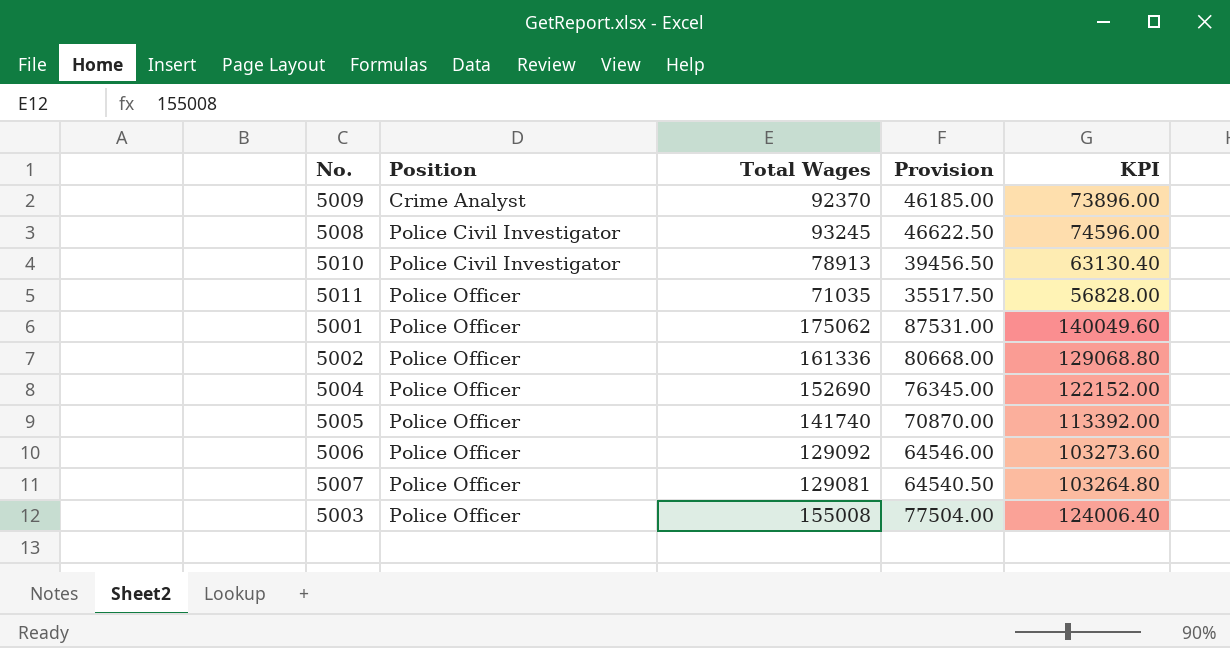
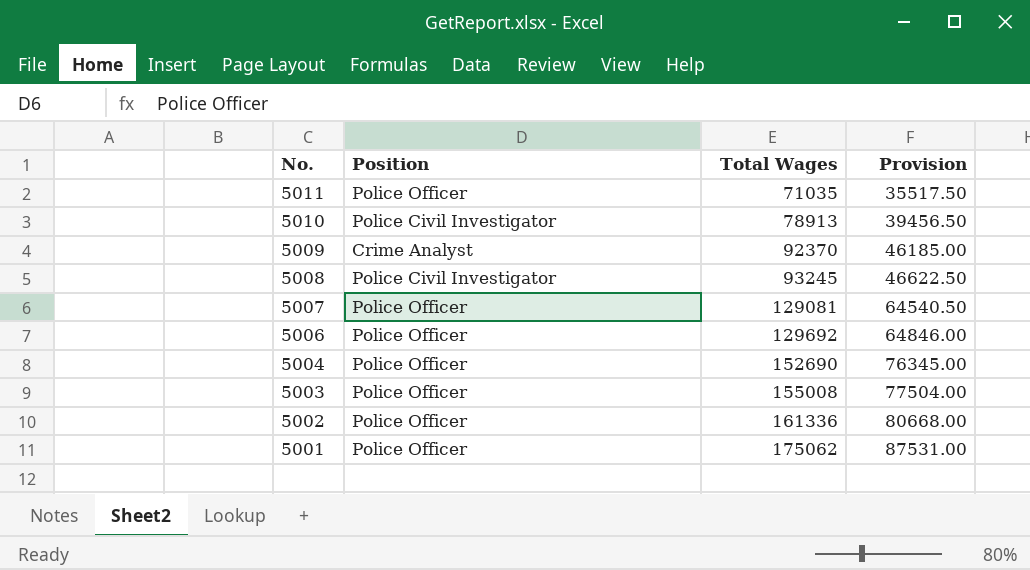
row order: Position ascending -> No. descending
column KPI | formula: [Total Wages] * 0.8 -> none
row 5005: Police Officer | 141740 | 70870.00 | 113392.00 -> none
5006 | Total Wages: 129092 -> 129692
5006 | Provision: 64546.00 -> 64846.00

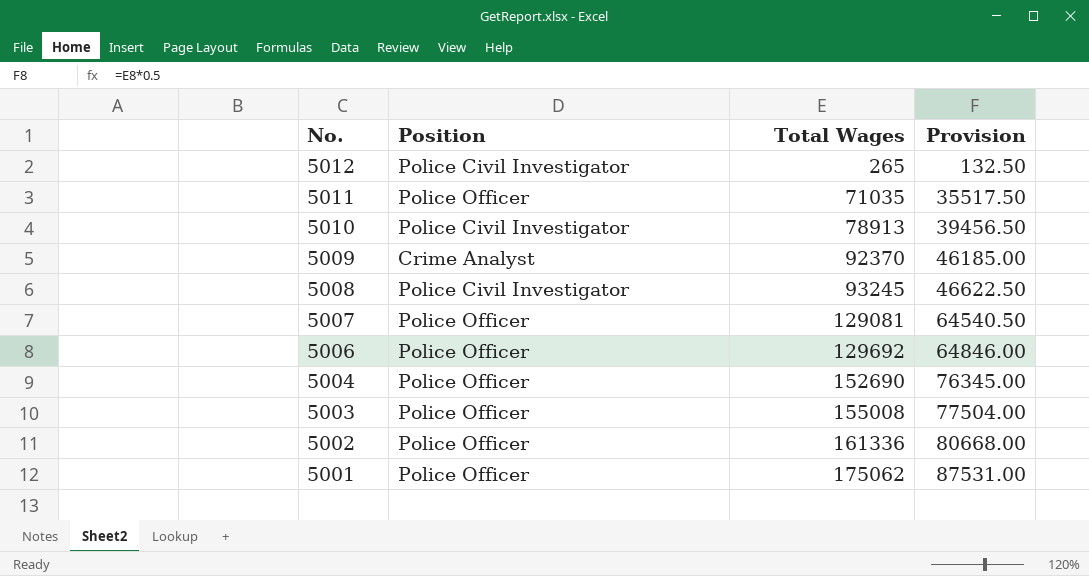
row 5012: none -> Police Civil Investigator | 265 | 132.50

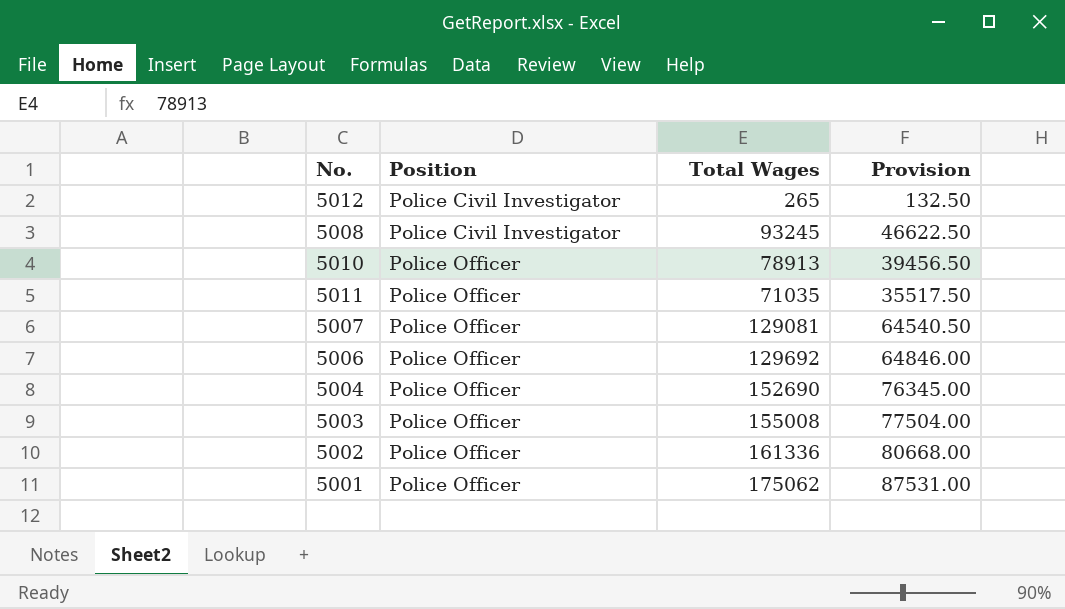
row order: No. descending -> Position ascending
row 5009: Crime Analyst | 92370 | 46185.00 -> none
5010 | Position: Police Civil Investigator -> Police Officer

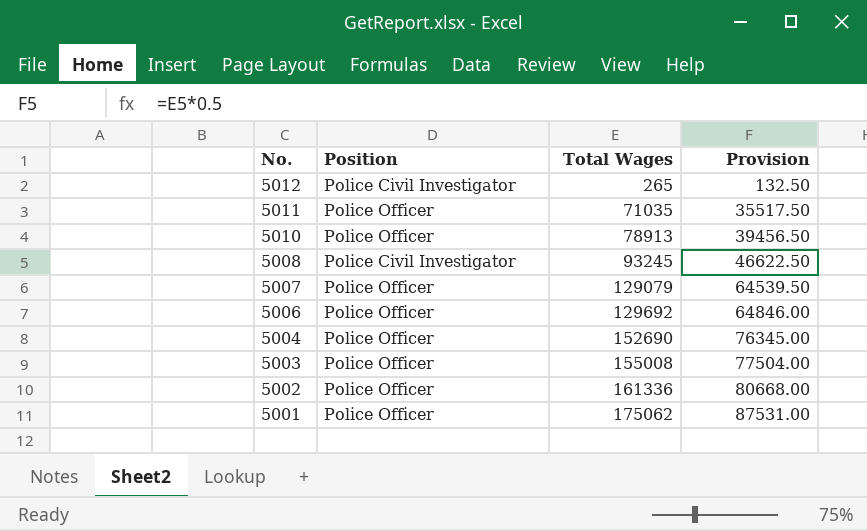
row order: Position ascending -> No. descending
5007 | Total Wages: 129081 -> 129079
5007 | Provision: 64540.50 -> 64539.50

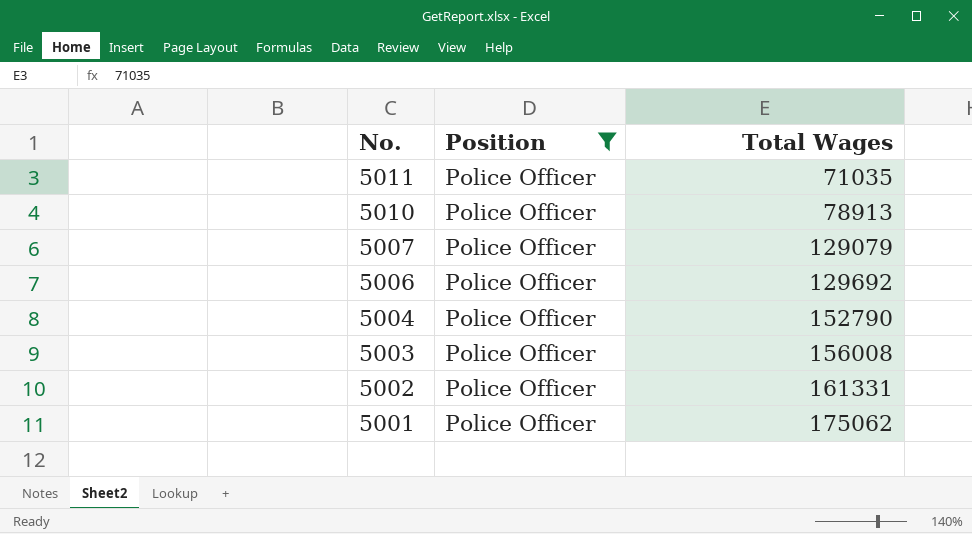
filter: none -> Position = Police Officer
column Provision | formula: [Total Wages] * 0.5 -> none
5004 | Total Wages: 152690 -> 152790
5003 | Total Wages: 155008 -> 156008
5002 | Total Wages: 161336 -> 161331

